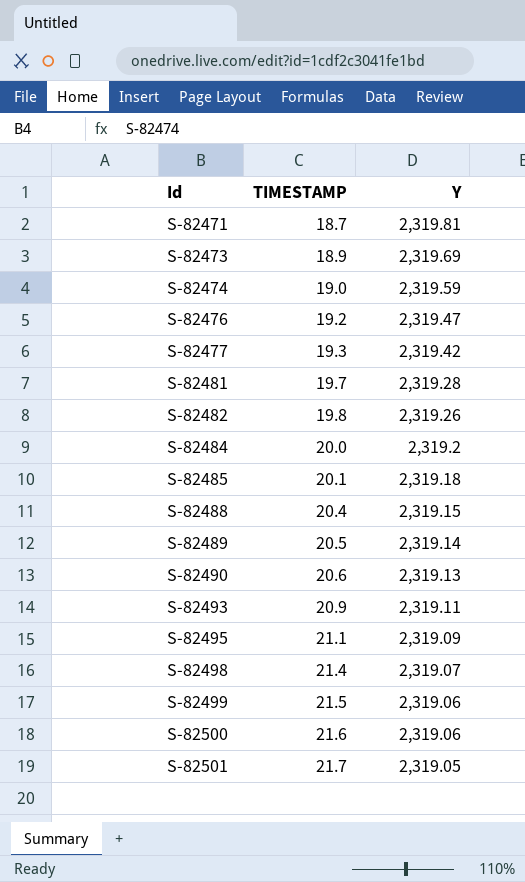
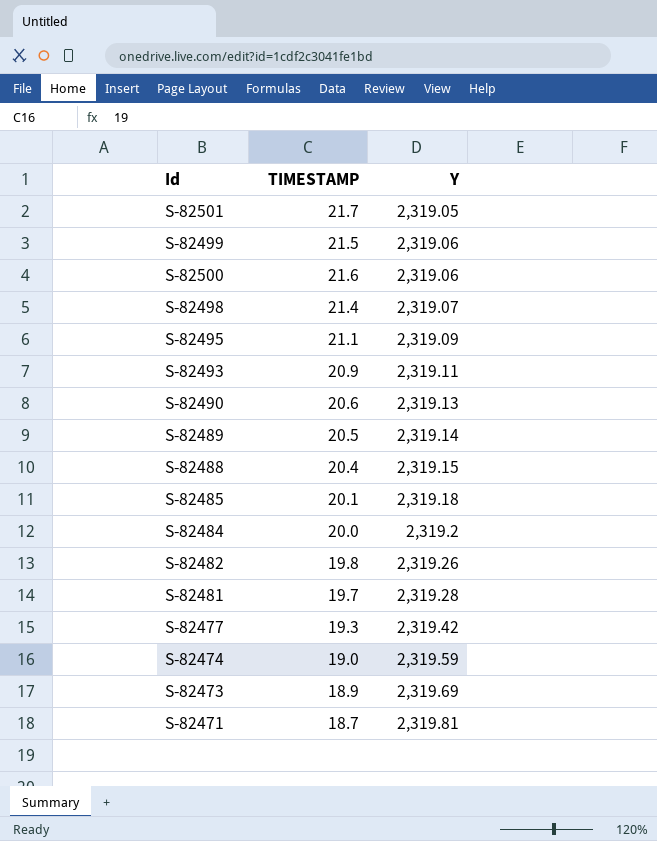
row order: Id ascending -> Y ascending
row S-82476: 19.2 | 2,319.47 -> none

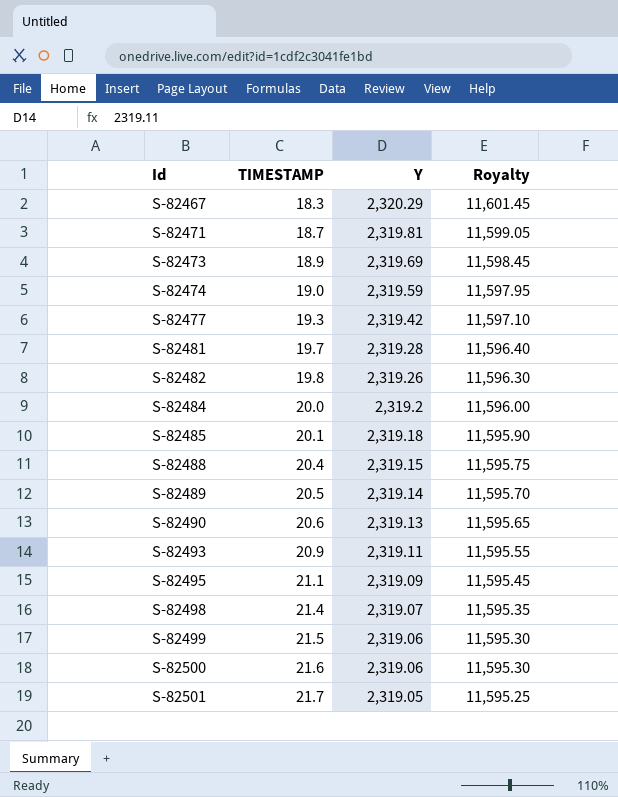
row order: Y ascending -> Id ascending
column Royalty | formula: none -> [Y] * 5
row S-82467: none -> 18.3 | 2,320.29 | 11,601.45

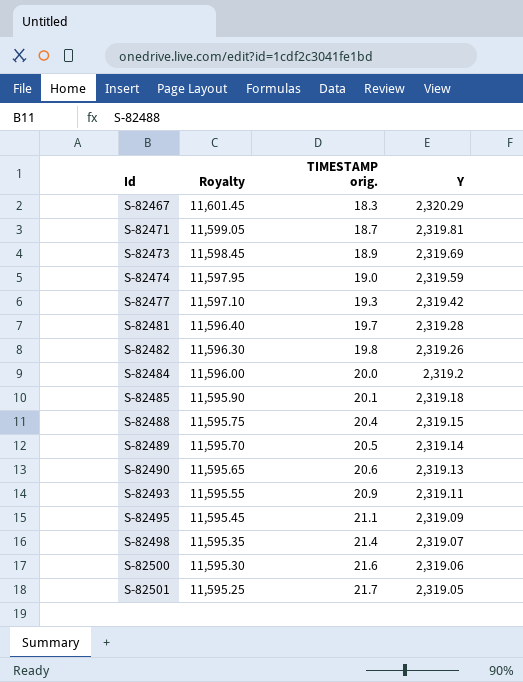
column Royalty | position: 4 -> 2
column name: TIMESTAMP -> TIMESTAMP orig.
row S-82499: 21.5 | 2,319.06 | 11,595.30 -> none

